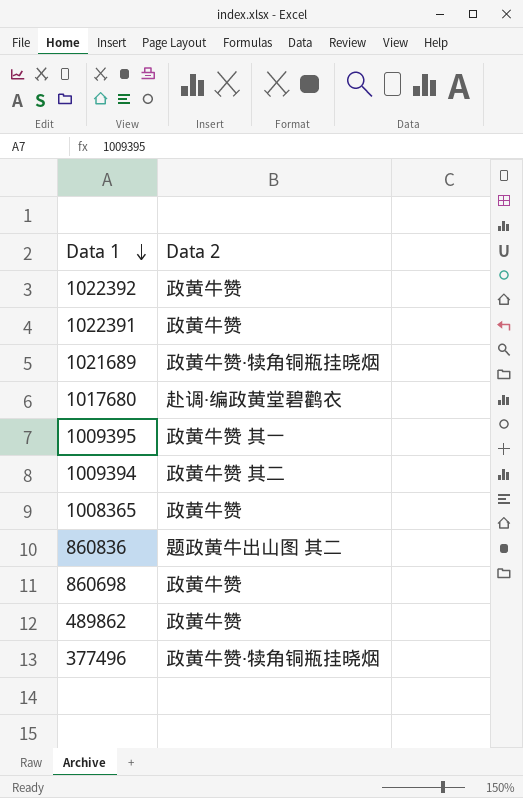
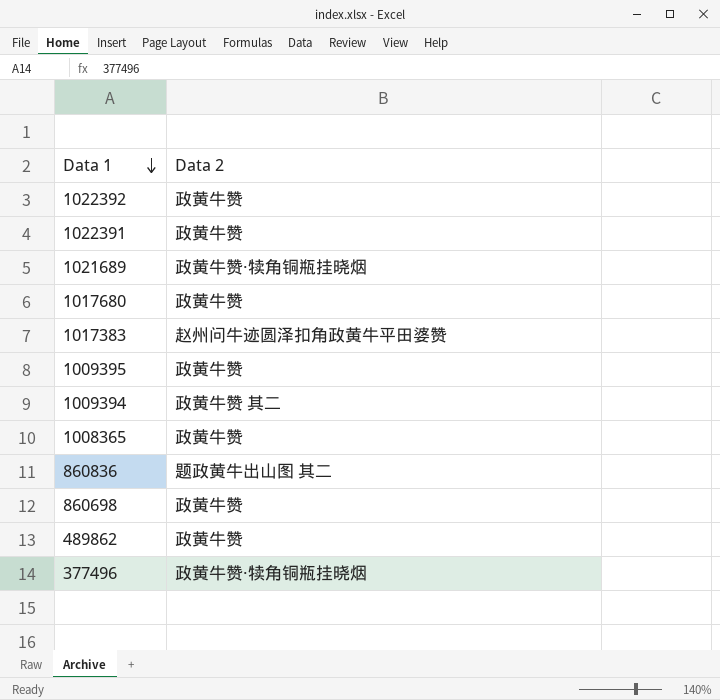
1017680 | Data 2: 赴调·编政黄堂碧鹳衣 -> 政黄牛赞
row 1017383: none -> 赵州问牛迹圆泽扣角政黄牛平田婆赞
1009395 | Data 2: 政黄牛赞 其一 -> 政黄牛赞

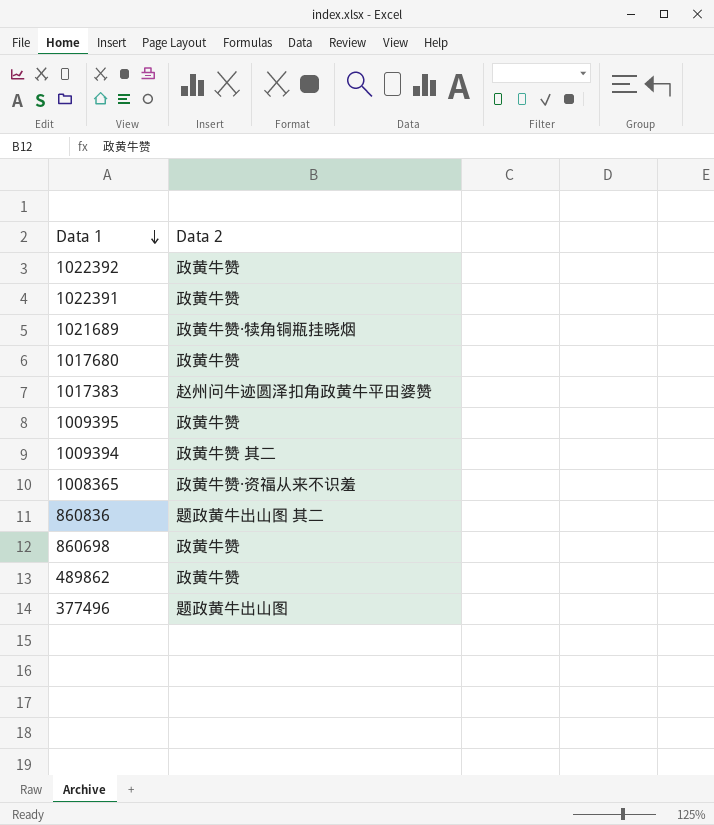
1008365 | Data 2: 政黄牛赞 -> 政黄牛赞·资福从来不识羞
377496 | Data 2: 政黄牛赞·犊角铜瓶挂晓烟 -> 题政黄牛出山图

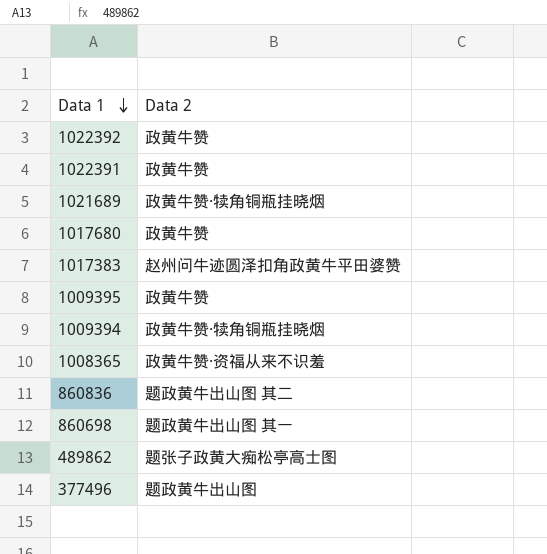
1009394 | Data 2: 政黄牛赞 其二 -> 政黄牛赞·犊角铜瓶挂晓烟
860698 | Data 2: 政黄牛赞 -> 题政黄牛出山图 其一
489862 | Data 2: 政黄牛赞 -> 题张子政黄大痴松亭高士图

